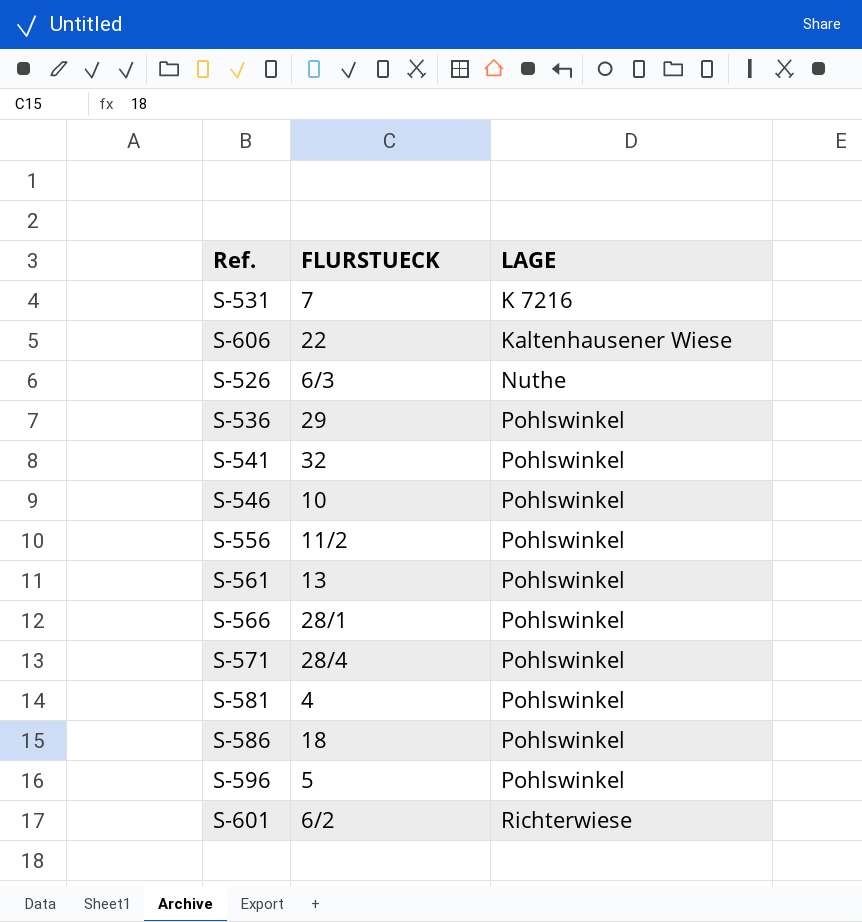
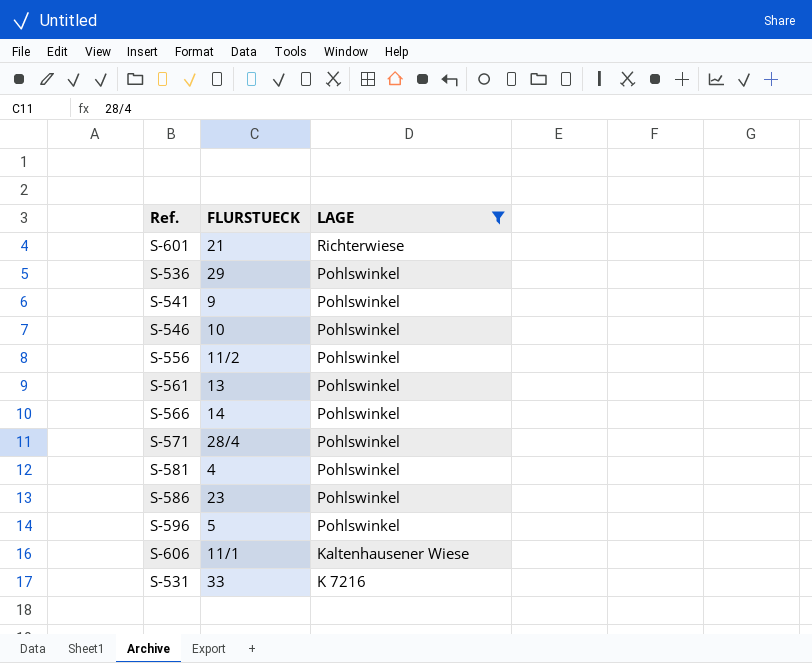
filter: none -> LAGE != Nuthe
row order: LAGE ascending -> LAGE descending
S-601 | FLURSTUECK: 6/2 -> 21
S-541 | FLURSTUECK: 32 -> 9
S-566 | FLURSTUECK: 28/1 -> 14
S-586 | FLURSTUECK: 18 -> 23
S-606 | FLURSTUECK: 22 -> 11/1
S-531 | FLURSTUECK: 7 -> 33

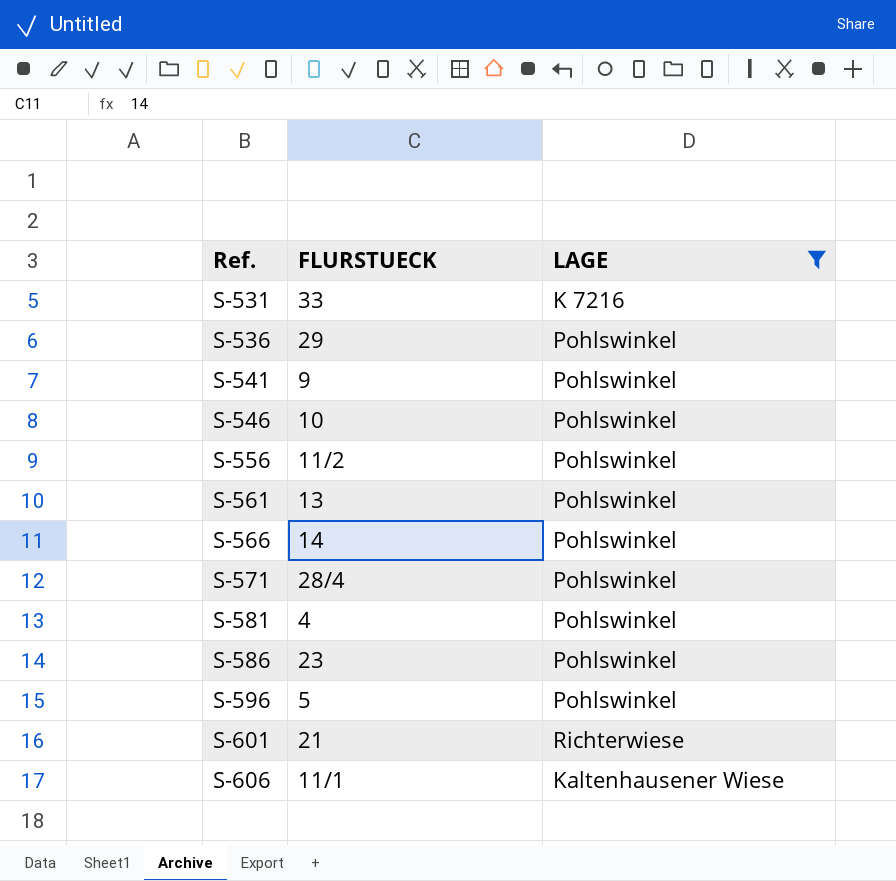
row order: LAGE descending -> Ref. ascending

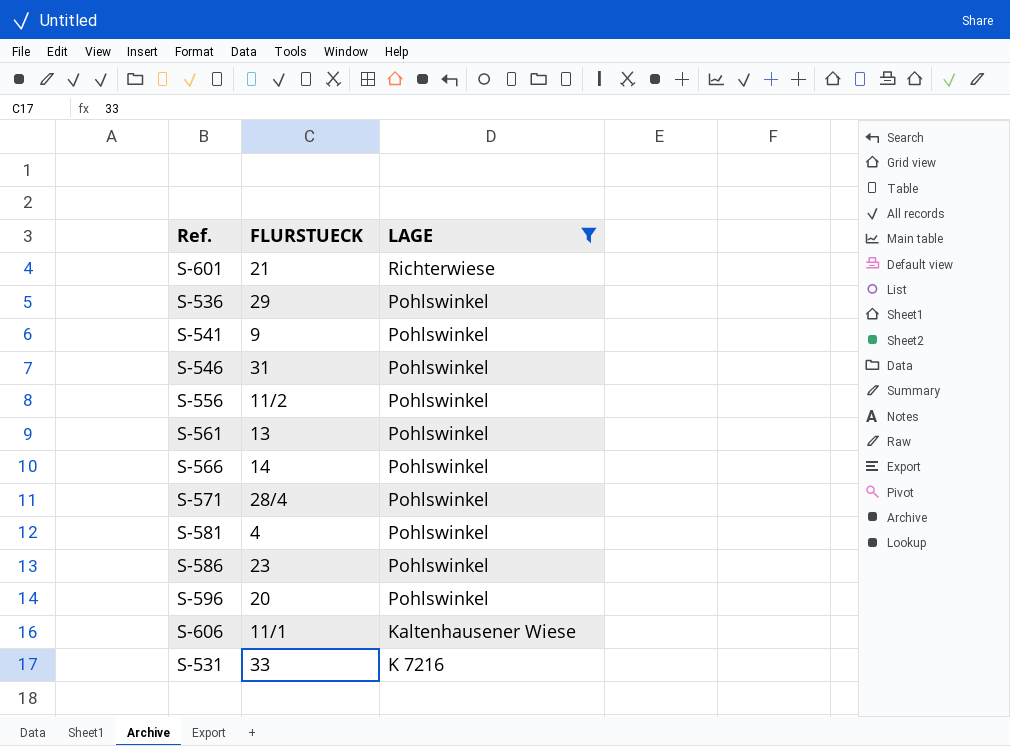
row order: Ref. ascending -> LAGE descending
S-546 | FLURSTUECK: 10 -> 31
S-596 | FLURSTUECK: 5 -> 20

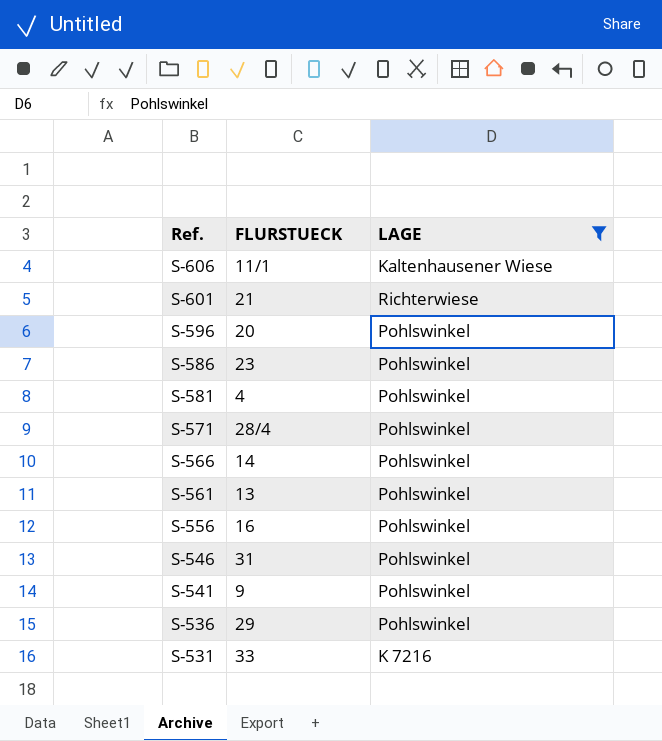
row order: LAGE descending -> Ref. descending
S-556 | FLURSTUECK: 11/2 -> 16

